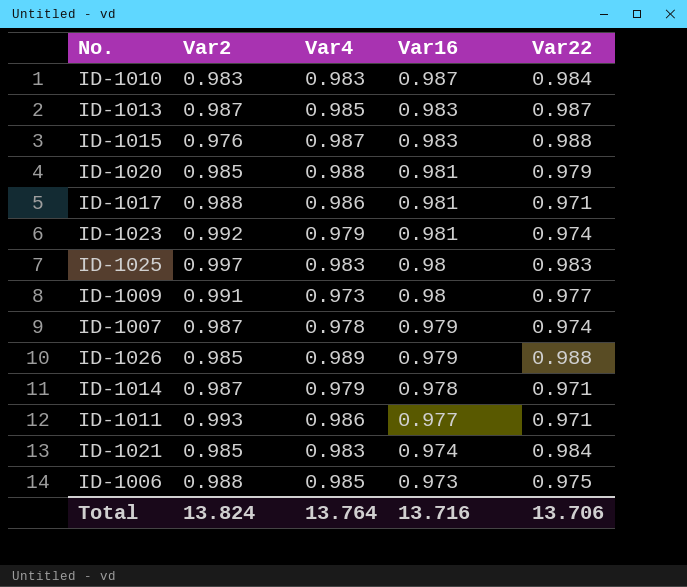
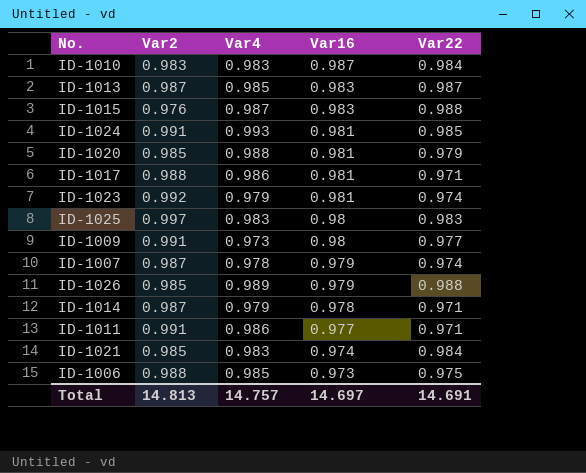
row ID-1024: none -> 0.991 | 0.993 | 0.981 | 0.985
ID-1011 | Var2: 0.993 -> 0.991
Total | Var2: 13.824 -> 14.813
Total | Var4: 13.764 -> 14.757
Total | Var16: 13.716 -> 14.697
Total | Var22: 13.706 -> 14.691

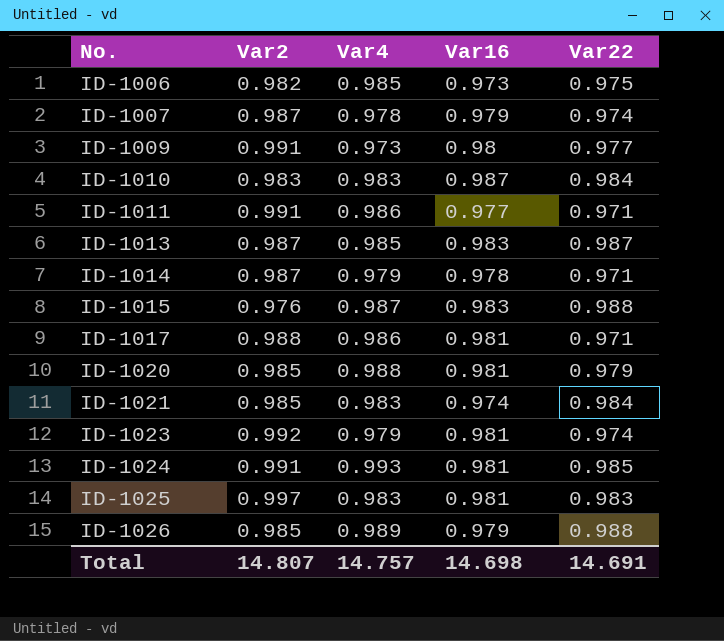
row order: Var16 descending -> No. ascending
ID-1006 | Var2: 0.988 -> 0.982
ID-1025 | Var16: 0.98 -> 0.981
Total | Var2: 14.813 -> 14.807
Total | Var16: 14.697 -> 14.698

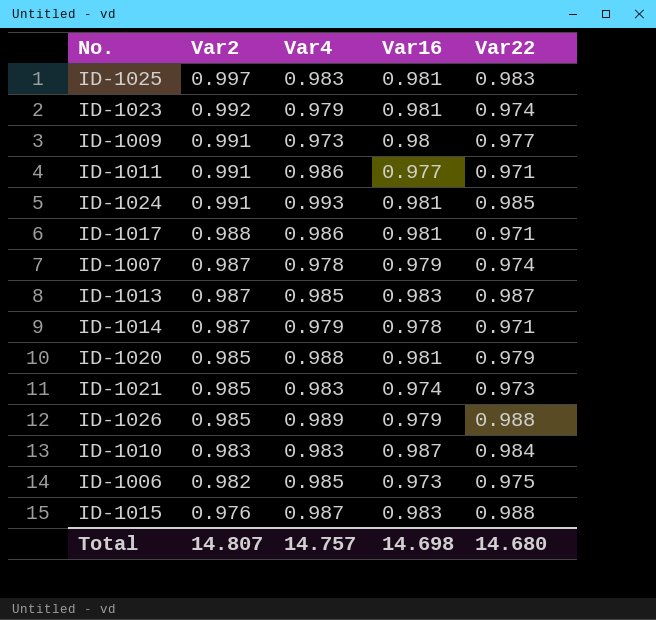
row order: No. ascending -> Var2 descending
ID-1021 | Var22: 0.984 -> 0.973
Total | Var22: 14.691 -> 14.680

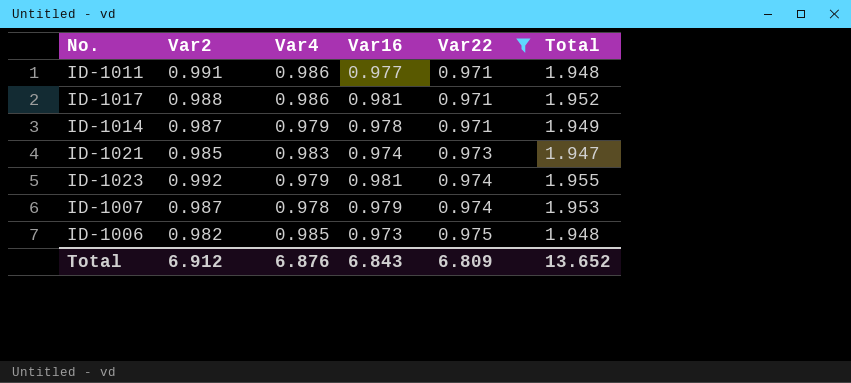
filter: none -> Var22 <= 0.975
row order: Var2 descending -> Var22 ascending
column Total | formula: none -> [Var16] + [Var22]
Total | Var2: 14.807 -> 6.912
Total | Var4: 14.757 -> 6.876
Total | Var16: 14.698 -> 6.843
Total | Var22: 14.680 -> 6.809

